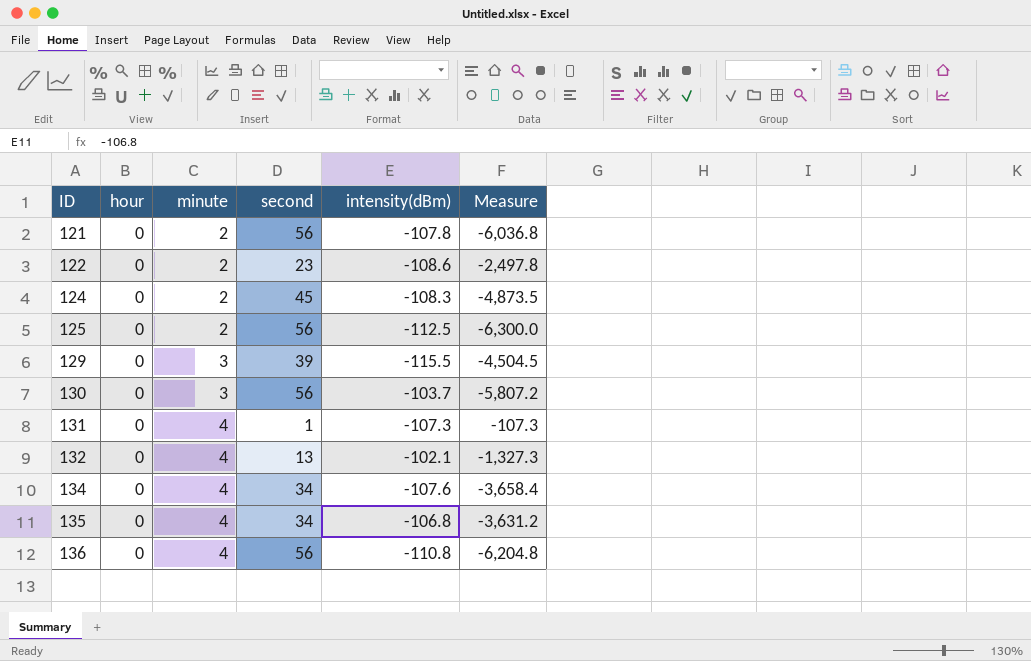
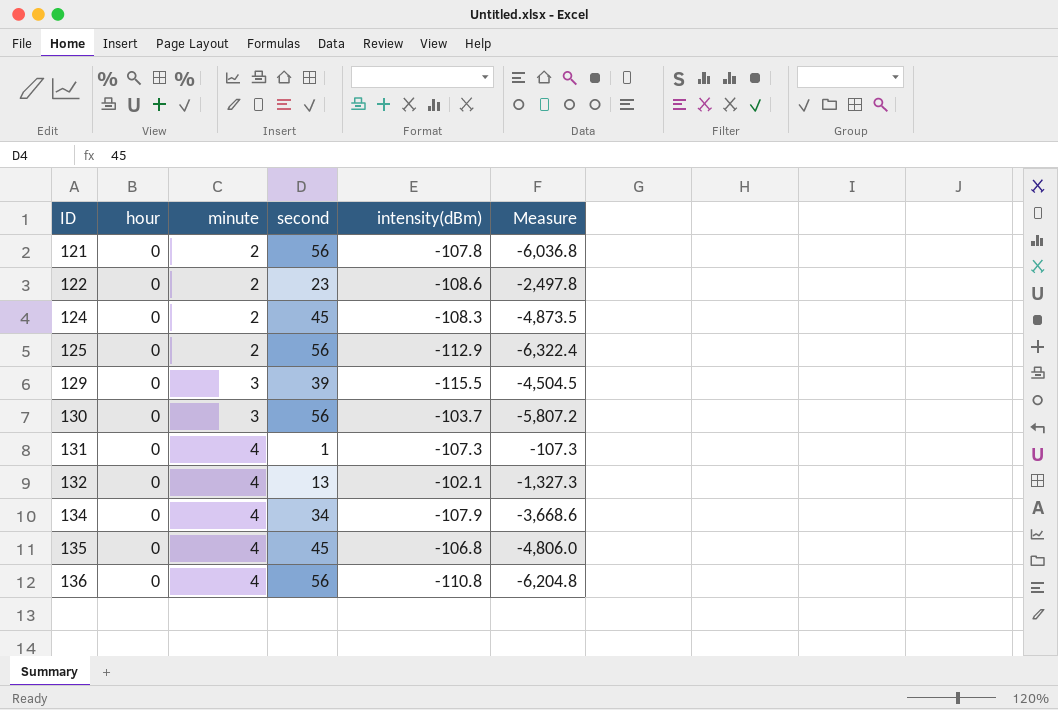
125 | intensity(dBm): -112.5 -> -112.9
125 | Measure: -6,300.0 -> -6,322.4
134 | intensity(dBm): -107.6 -> -107.9
134 | Measure: -3,658.4 -> -3,668.6
135 | second: 34 -> 45
135 | Measure: -3,631.2 -> -4,806.0

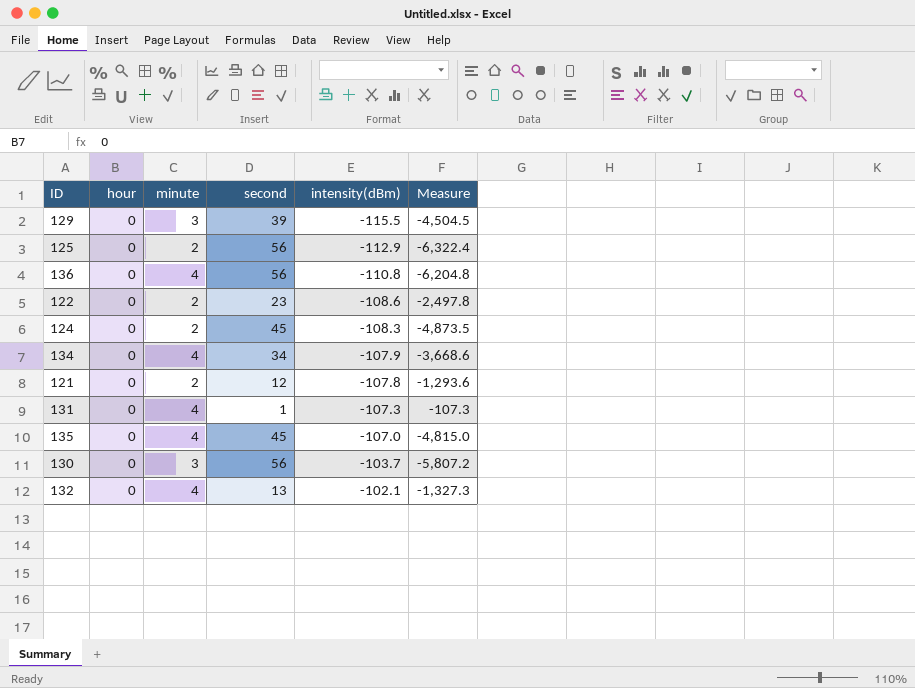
row order: ID ascending -> intensity(dBm) ascending
121 | second: 56 -> 12
121 | Measure: -6,036.8 -> -1,293.6
135 | intensity(dBm): -106.8 -> -107.0
135 | Measure: -4,806.0 -> -4,815.0

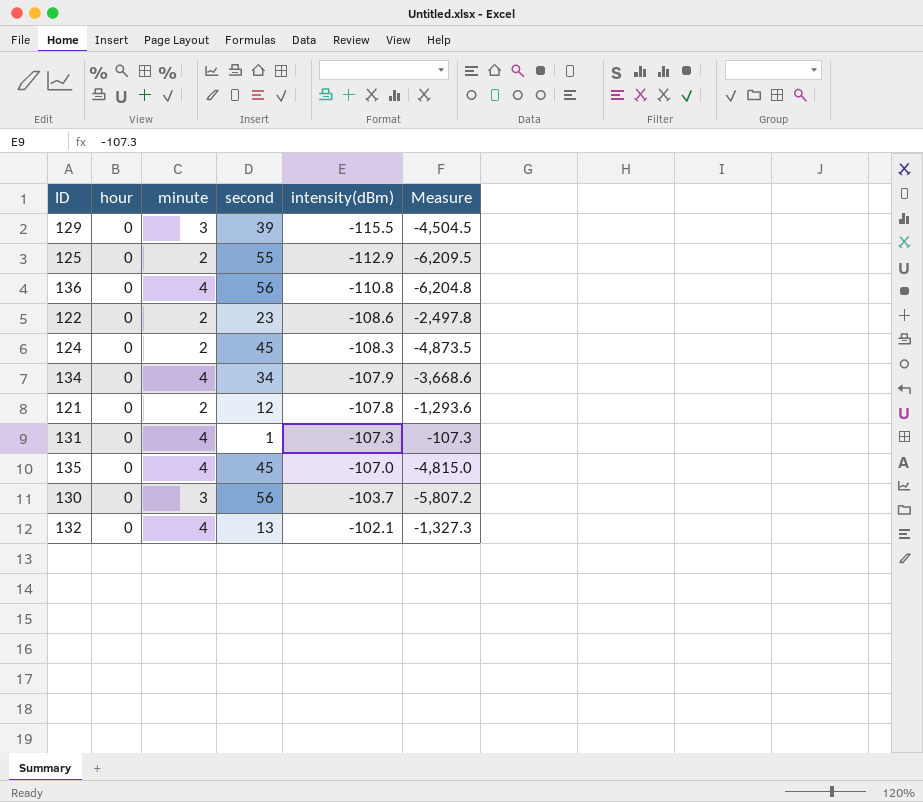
125 | second: 56 -> 55
125 | Measure: -6,322.4 -> -6,209.5

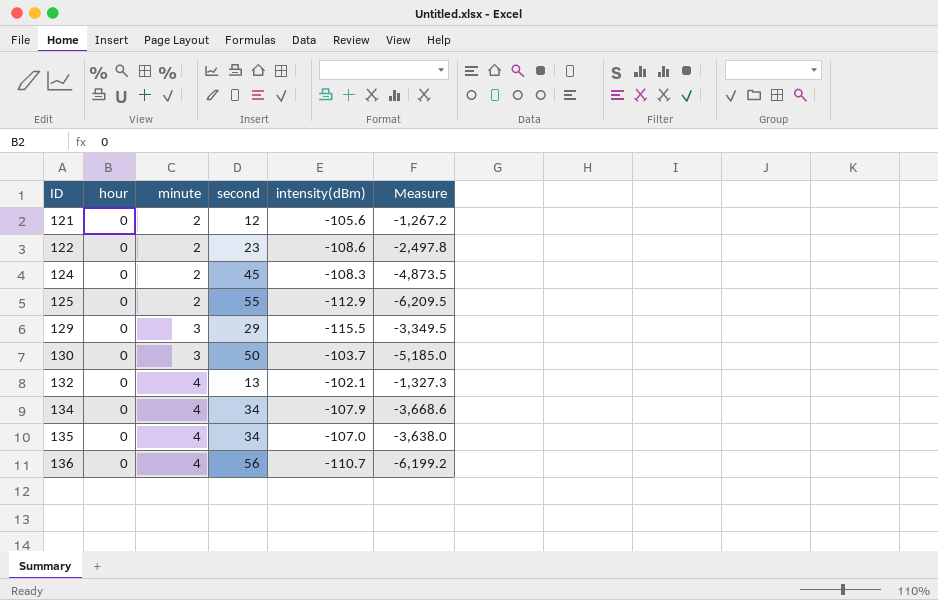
row order: intensity(dBm) ascending -> ID ascending
row 131: 0 | 4 | 1 | -107.3 | -107.3 -> none
121 | intensity(dBm): -107.8 -> -105.6
121 | Measure: -1,293.6 -> -1,267.2
129 | second: 39 -> 29
129 | Measure: -4,504.5 -> -3,349.5
130 | second: 56 -> 50
130 | Measure: -5,807.2 -> -5,185.0
135 | second: 45 -> 34
135 | Measure: -4,815.0 -> -3,638.0
136 | intensity(dBm): -110.8 -> -110.7
136 | Measure: -6,204.8 -> -6,199.2

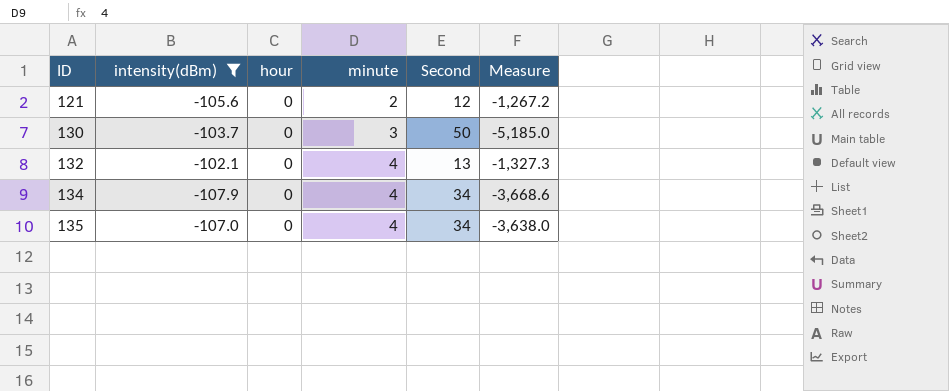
filter: none -> intensity(dBm) >= -107.9
column intensity(dBm) | position: 5 -> 2
column name: second -> Second

